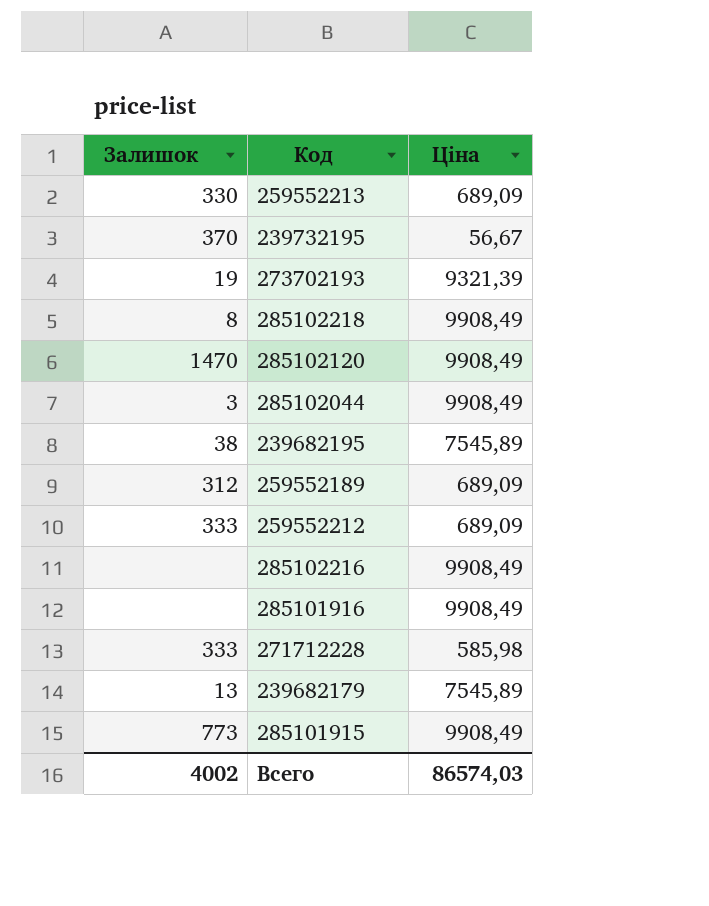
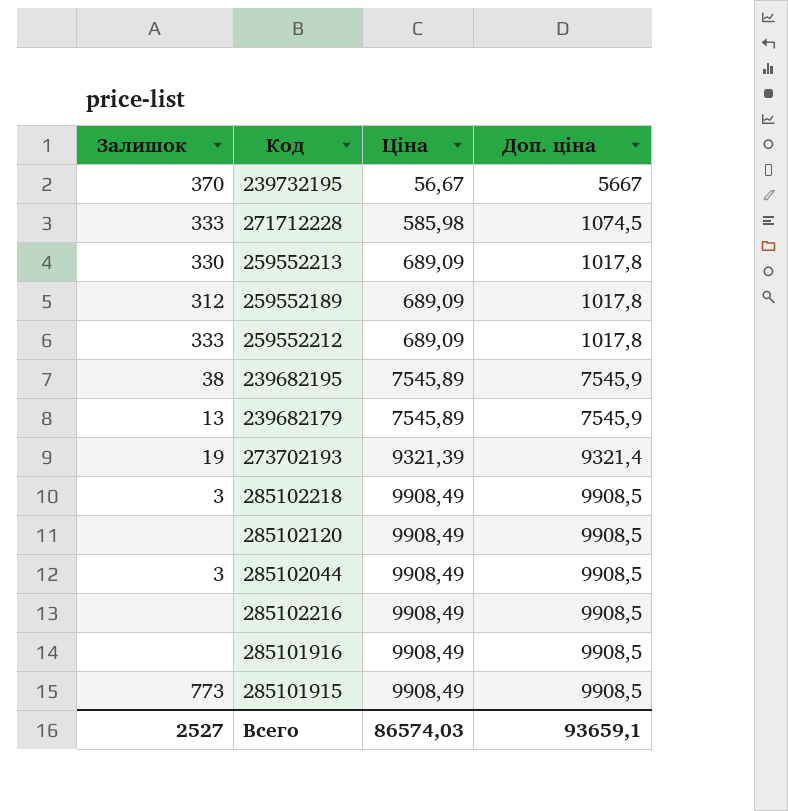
row order: none -> Ціна ascending
column Доп. ціна | position: none -> 4
285102218 | Залишок: 8 -> 3
285102120 | Залишок: 1470 -> none
Всего | Залишок: 4002 -> 2527

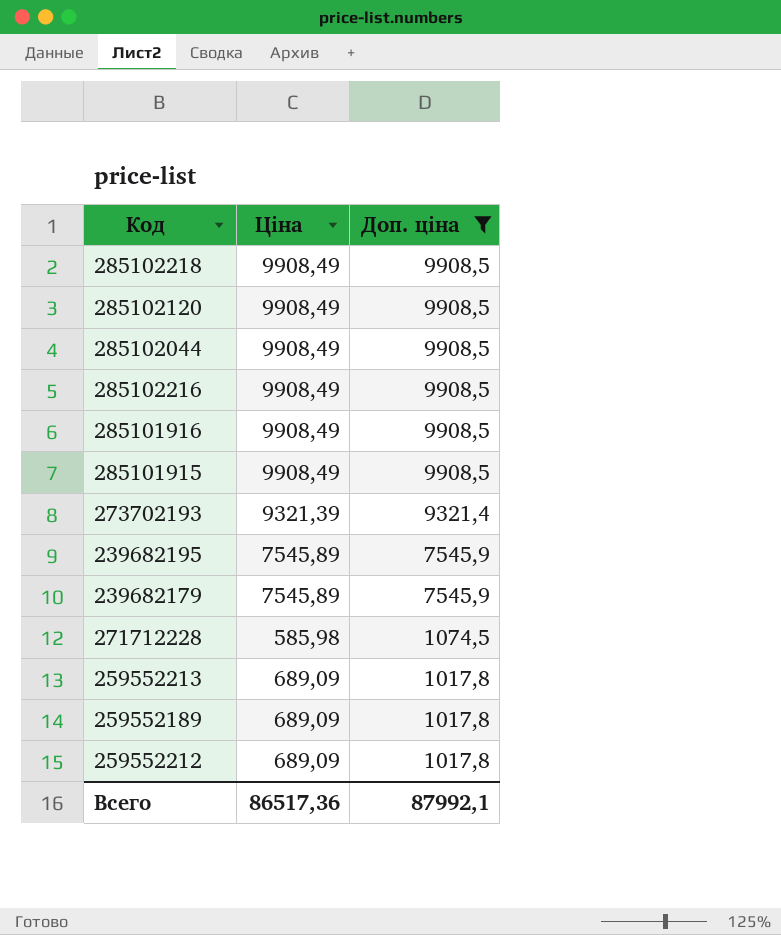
filter: none -> Доп. ціна != 5667
row order: Ціна ascending -> Доп. ціна descending
column Залишок | position: 1 -> none
Всего | Ціна: 86574,03 -> 86517,36
Всего | Доп. ціна: 93659,1 -> 87992,1

